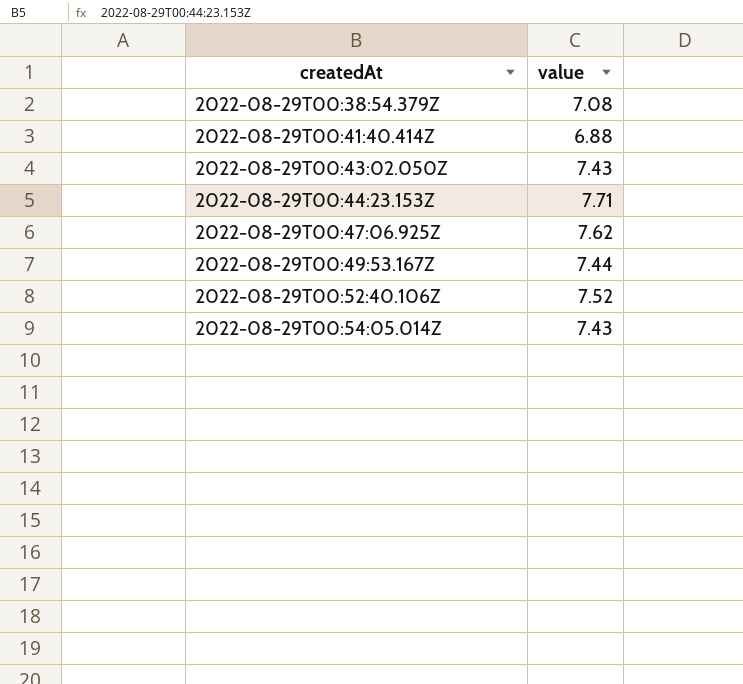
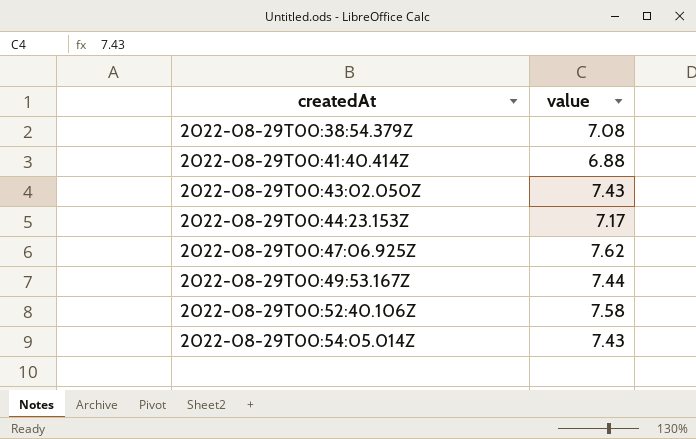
2022-08-29T00:44:23.153Z | value: 7.71 -> 7.17
2022-08-29T00:52:40.106Z | value: 7.52 -> 7.58

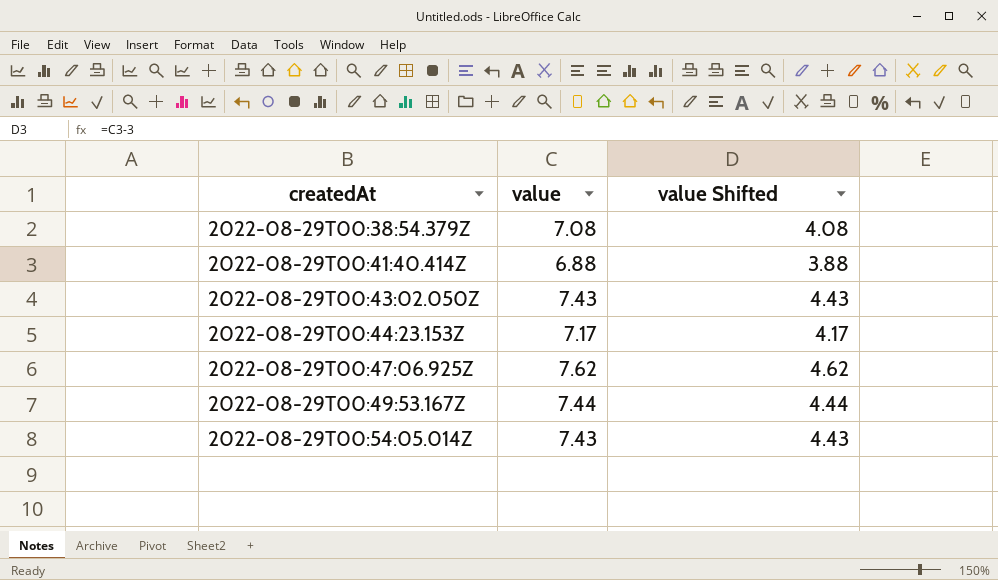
column value Shifted | formula: none -> [value] - 3
row 2022-08-29T00:52:40.106Z: 7.58 -> none

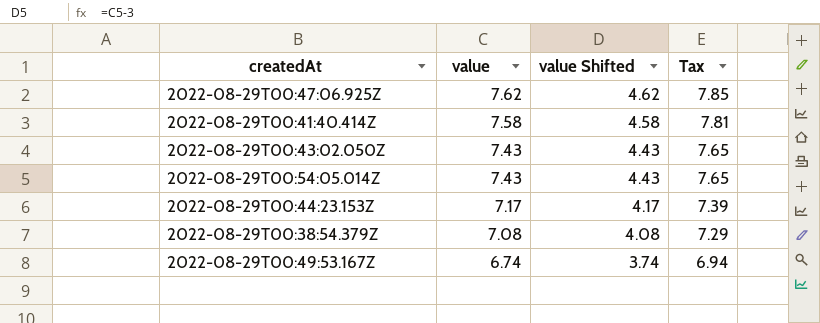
row order: createdAt ascending -> value descending
column Tax | formula: none -> [value] * 1.03
2022-08-29T00:41:40.414Z | value: 6.88 -> 7.58
2022-08-29T00:41:40.414Z | value Shifted: 3.88 -> 4.58
2022-08-29T00:49:53.167Z | value: 7.44 -> 6.74
2022-08-29T00:49:53.167Z | value Shifted: 4.44 -> 3.74

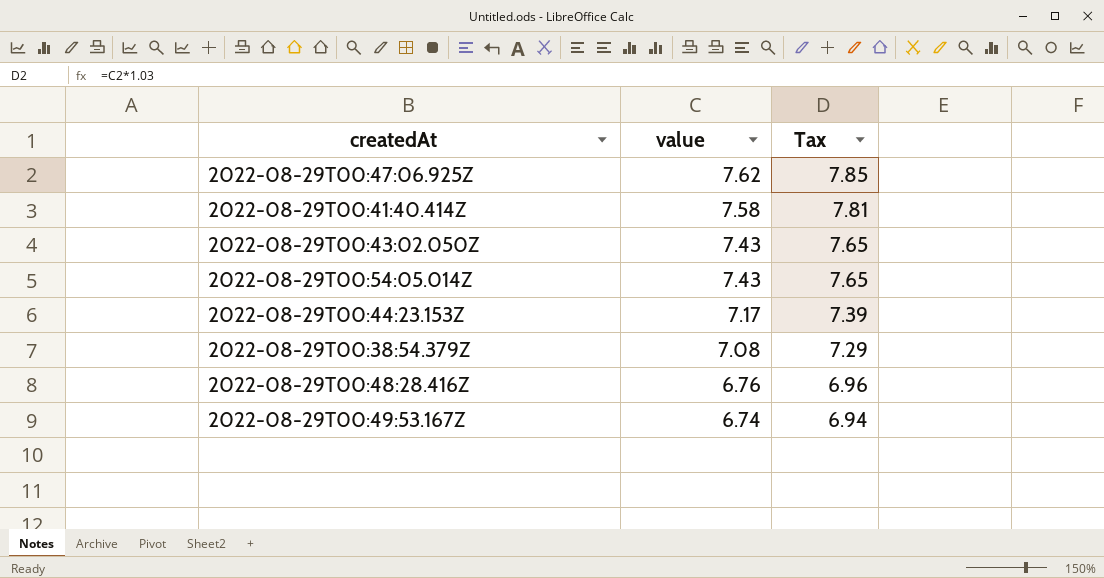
column value Shifted | formula: [value] - 3 -> none
row 2022-08-29T00:48:28.416Z: none -> 6.76 | 6.96

